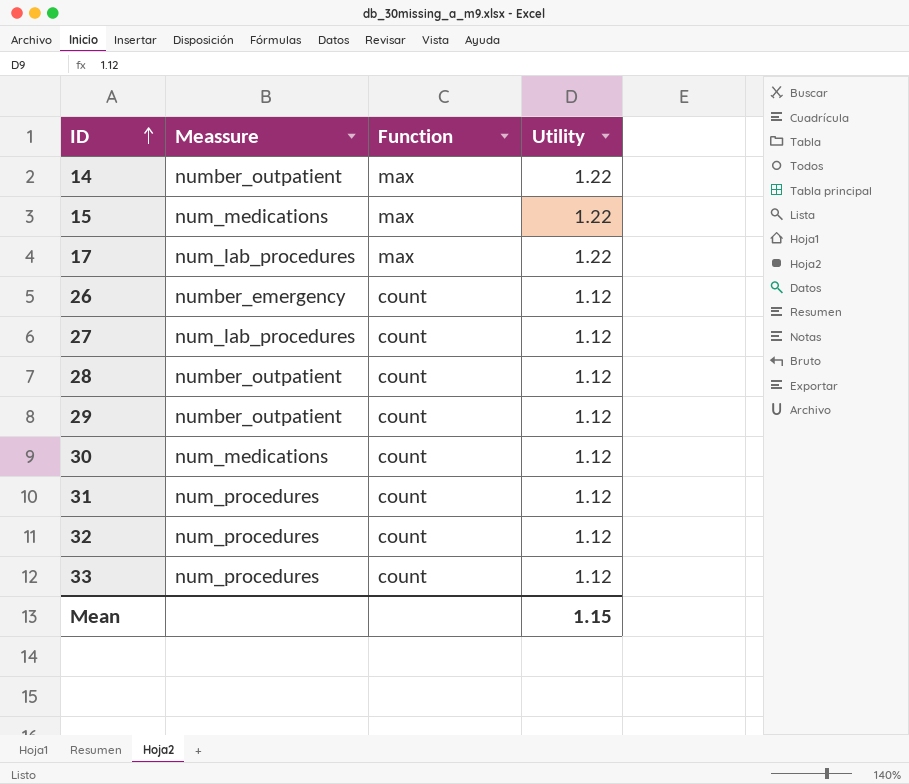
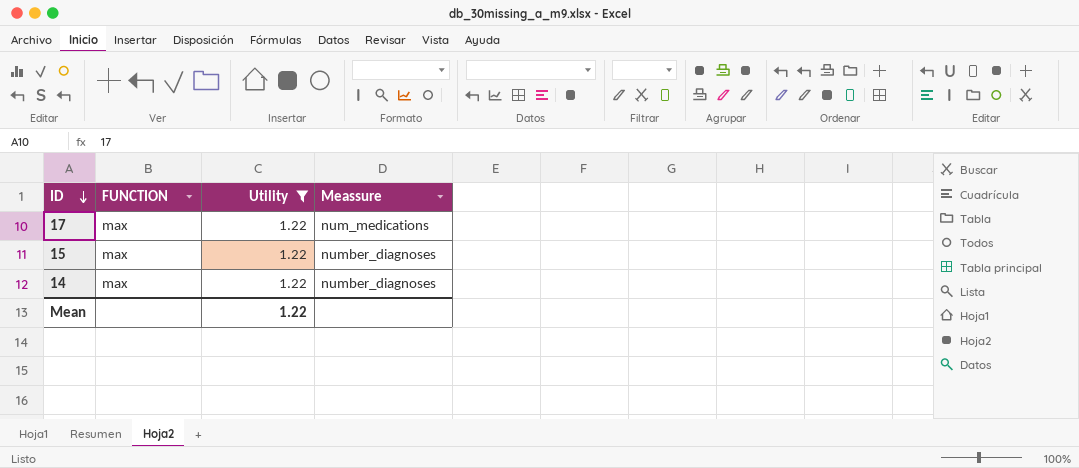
filter: none -> Utility = 1.22
row order: ID ascending -> ID descending
column name: Function -> FUNCTION
column Meassure | position: 2 -> 4
17 | Meassure: num_lab_procedures -> num_medications
15 | Meassure: num_medications -> number_diagnoses
14 | Meassure: number_outpatient -> number_diagnoses
Mean | Utility: 1.15 -> 1.22

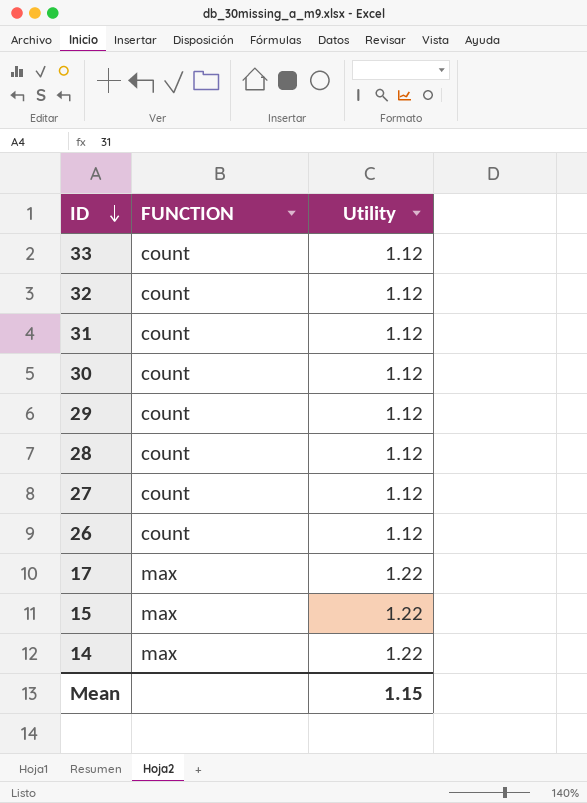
filter: Utility = 1.22 -> none
column Meassure | position: 4 -> none
Mean | Utility: 1.22 -> 1.15

